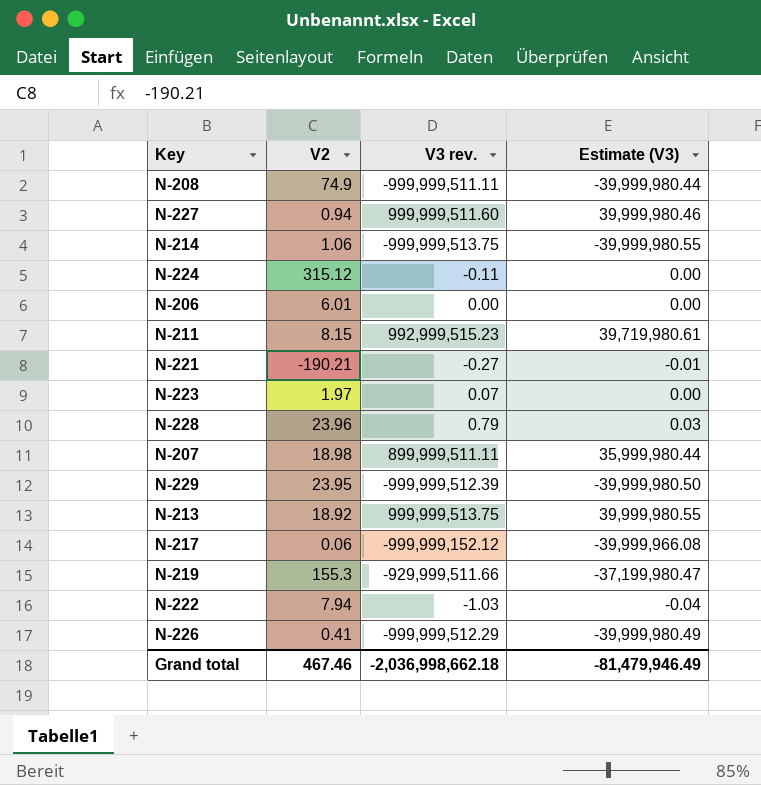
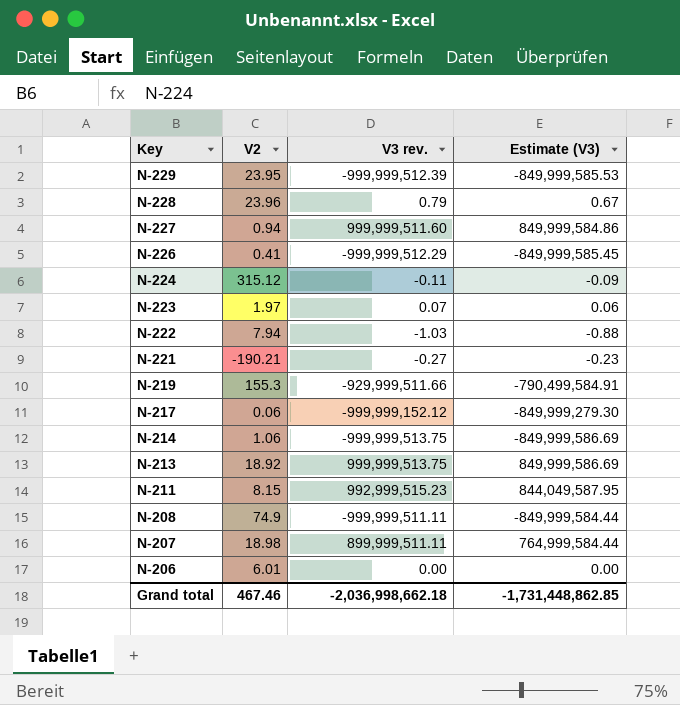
row order: none -> Key descending
column Estimate (V3) | formula: [V3 rev.] * 0.04 -> [V3 rev.] * 0.85
Grand total | Estimate (V3): -81,479,946.49 -> -1,731,448,862.85

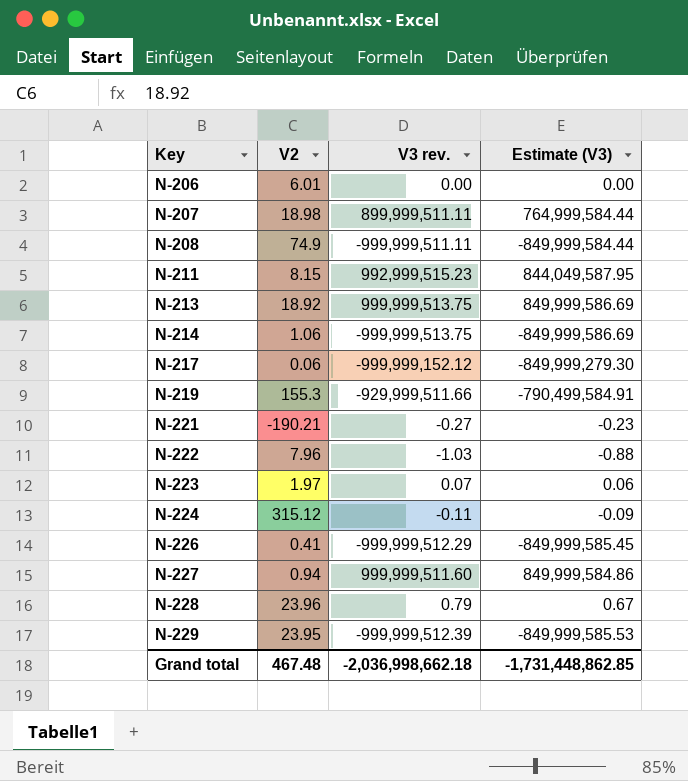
row order: Key descending -> Key ascending
N-222 | V2: 7.94 -> 7.96
Grand total | V2: 467.46 -> 467.48

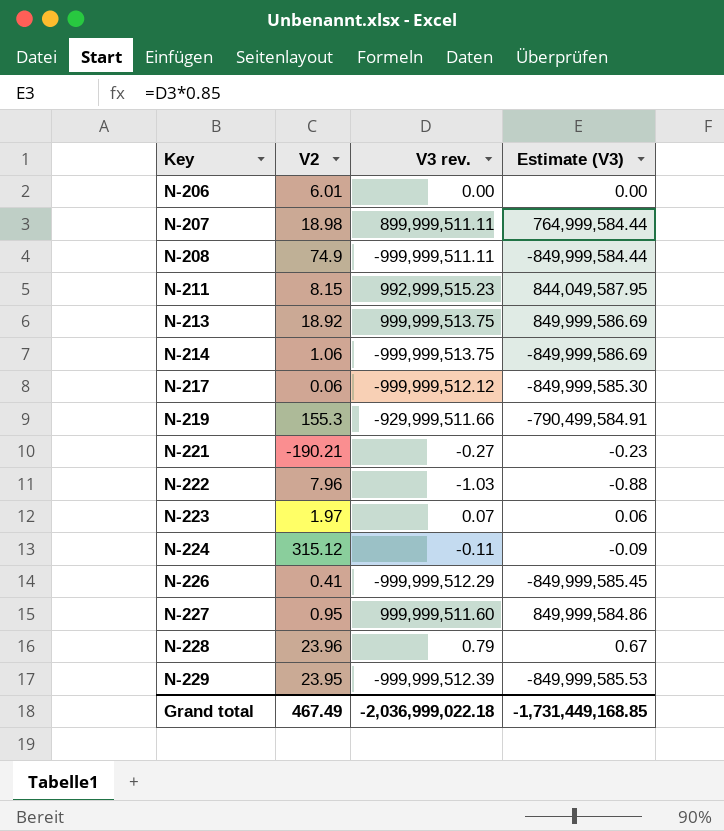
N-217 | V3 rev.: -999,999,152.12 -> -999,999,512.12
N-217 | Estimate (V3): -849,999,279.30 -> -849,999,585.30
N-227 | V2: 0.94 -> 0.95
Grand total | V2: 467.48 -> 467.49
Grand total | V3 rev.: -2,036,998,662.18 -> -2,036,999,022.18
Grand total | Estimate (V3): -1,731,448,862.85 -> -1,731,449,168.85

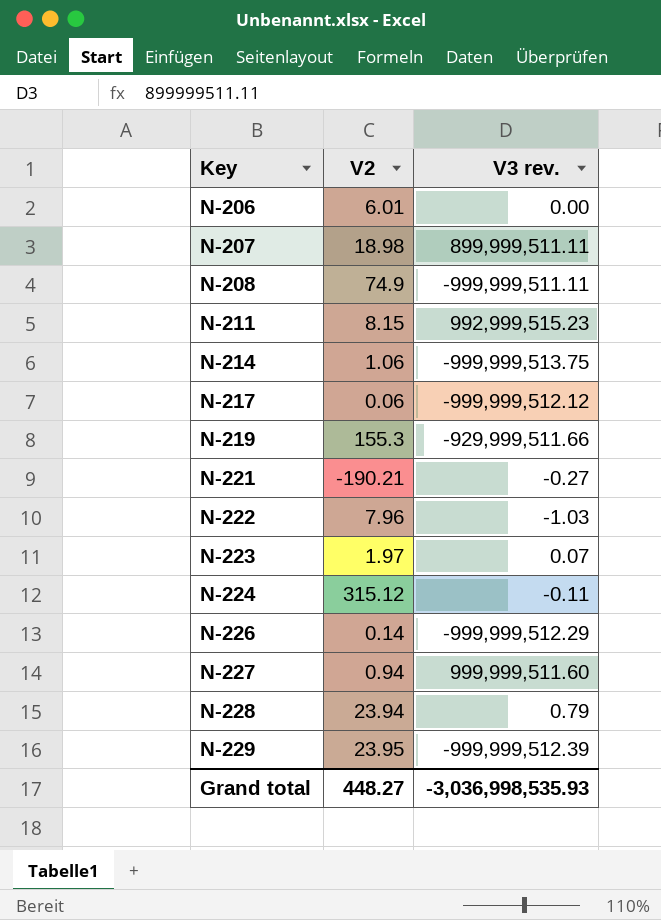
column Estimate (V3) | formula: [V3 rev.] * 0.85 -> none
row N-213: 18.92 | 999,999,513.75 | 849,999,586.69 -> none
N-226 | V2: 0.41 -> 0.14
N-227 | V2: 0.95 -> 0.94
N-228 | V2: 23.96 -> 23.94
Grand total | V2: 467.49 -> 448.27
Grand total | V3 rev.: -2,036,999,022.18 -> -3,036,998,535.93

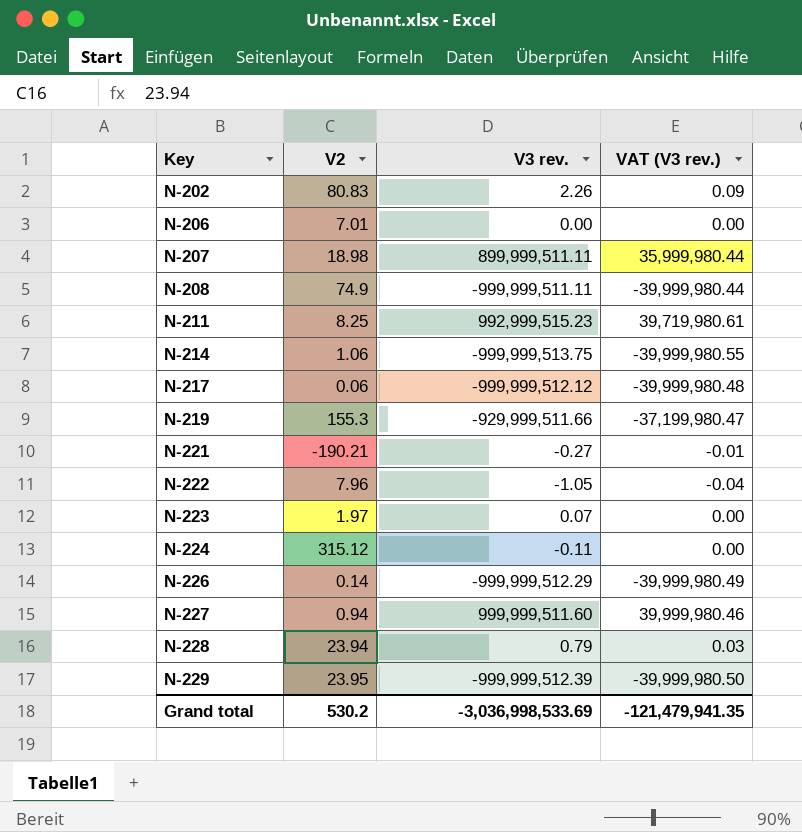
column VAT (V3 rev.) | formula: none -> [V3 rev.] * 0.04
row N-202: none -> 80.83 | 2.26 | 0.09
N-206 | V2: 6.01 -> 7.01
N-211 | V2: 8.15 -> 8.25
N-222 | V3 rev.: -1.03 -> -1.05
Grand total | V2: 448.27 -> 530.2
Grand total | V3 rev.: -3,036,998,535.93 -> -3,036,998,533.69

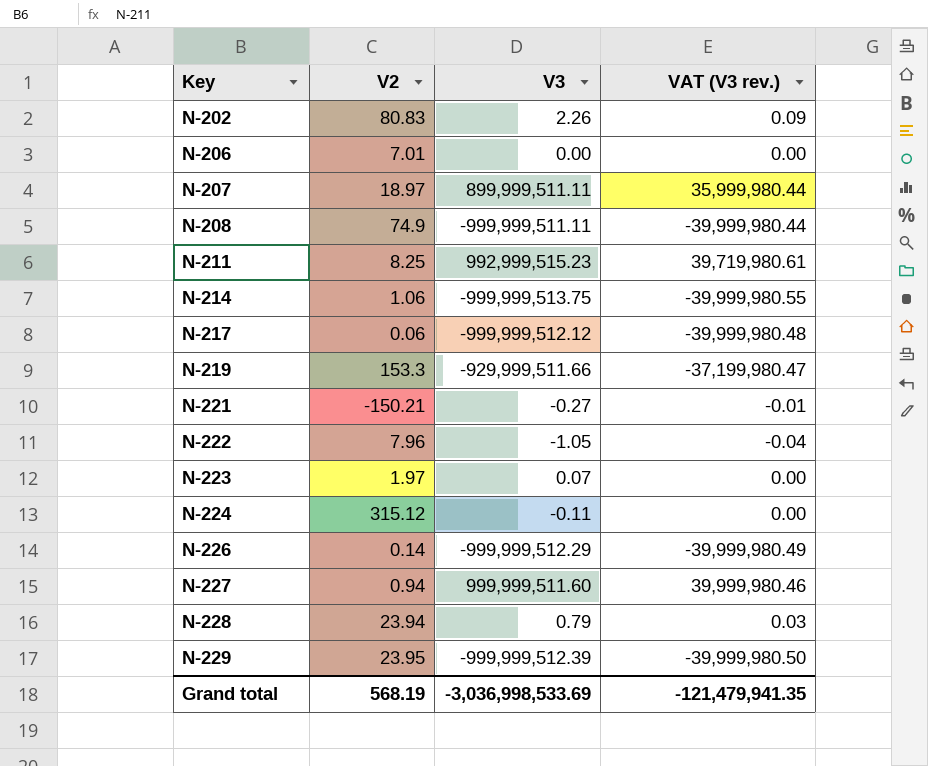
column name: V3 rev. -> V3
N-207 | V2: 18.98 -> 18.97
N-219 | V2: 155.3 -> 153.3
N-221 | V2: -190.21 -> -150.21
Grand total | V2: 530.2 -> 568.19

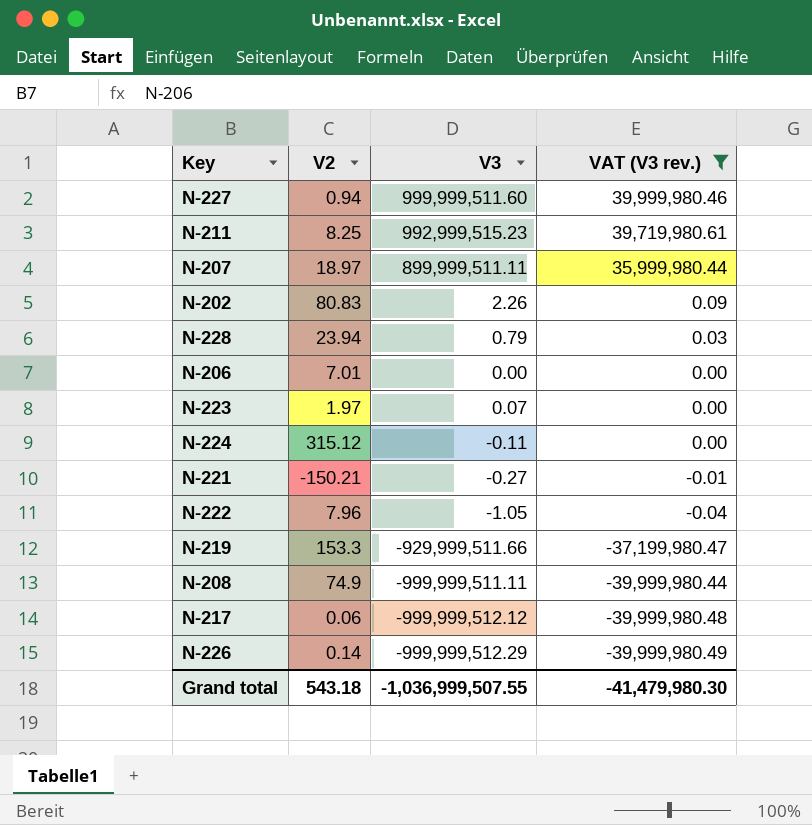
filter: none -> VAT (V3 rev.) >= -39,999,980.49
row order: Key ascending -> VAT (V3 rev.) descending
Grand total | V2: 568.19 -> 543.18
Grand total | V3: -3,036,998,533.69 -> -1,036,999,507.55
Grand total | VAT (V3 rev.): -121,479,941.35 -> -41,479,980.30

